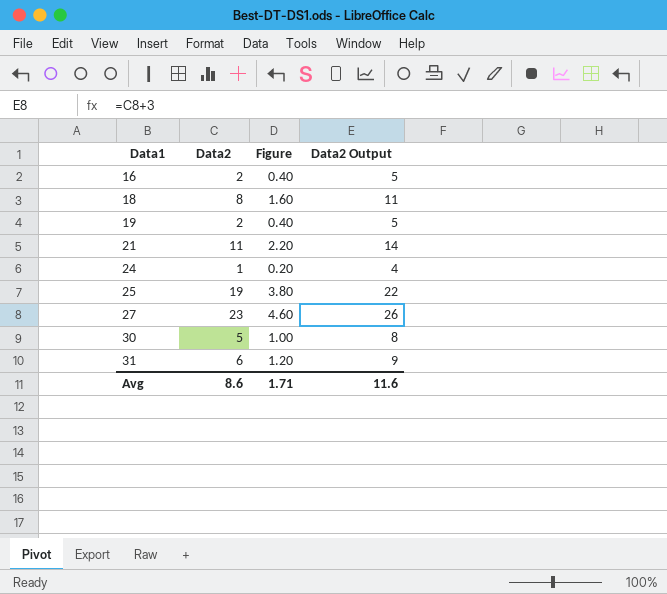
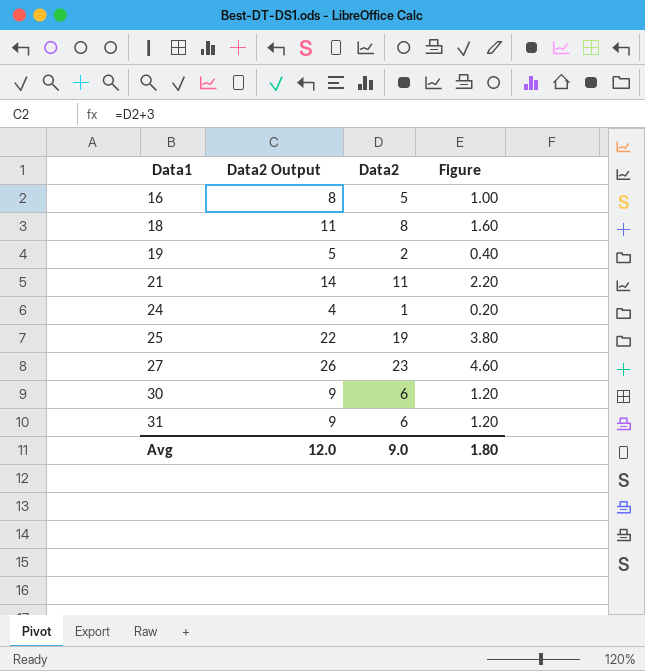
column Data2 Output | position: 4 -> 2
16 | Data2 Output: 5 -> 8
16 | Data2: 2 -> 5
16 | Figure: 0.40 -> 1.00
30 | Data2 Output: 8 -> 9
30 | Data2: 5 -> 6
30 | Figure: 1.00 -> 1.20
Avg | Data2 Output: 11.6 -> 12.0
Avg | Data2: 8.6 -> 9.0
Avg | Figure: 1.71 -> 1.80

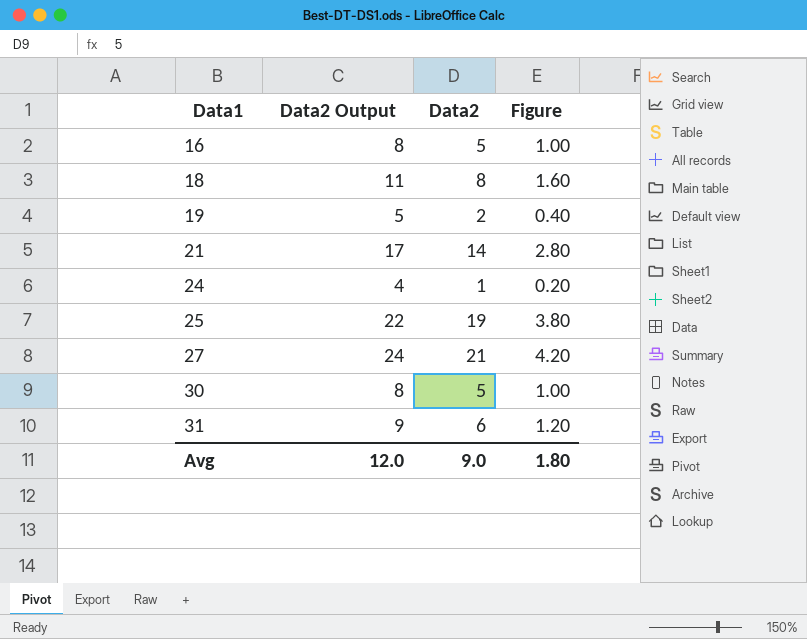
21 | Data2 Output: 14 -> 17
21 | Data2: 11 -> 14
21 | Figure: 2.20 -> 2.80
27 | Data2 Output: 26 -> 24
27 | Data2: 23 -> 21
27 | Figure: 4.60 -> 4.20
30 | Data2 Output: 9 -> 8
30 | Data2: 6 -> 5
30 | Figure: 1.20 -> 1.00

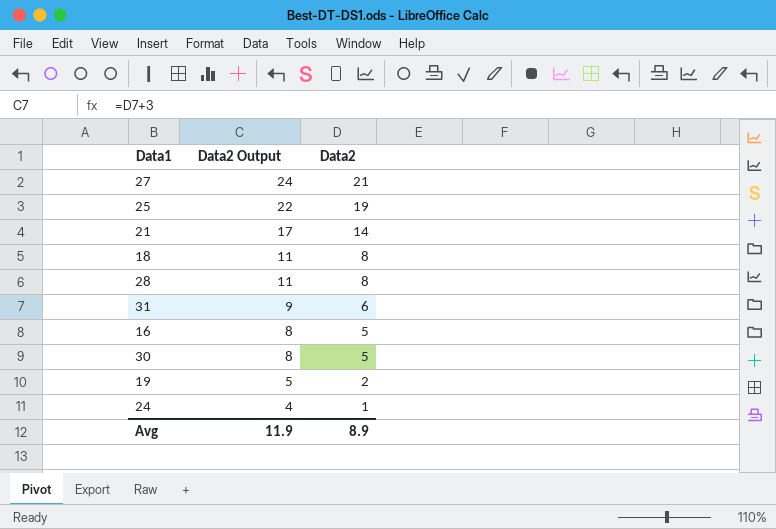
row order: Data1 ascending -> Data2 Output descending
column Figure | formula: [Data2] * 0.2 -> none
row 28: none -> 11 | 8
Avg | Data2 Output: 12.0 -> 11.9
Avg | Data2: 9.0 -> 8.9

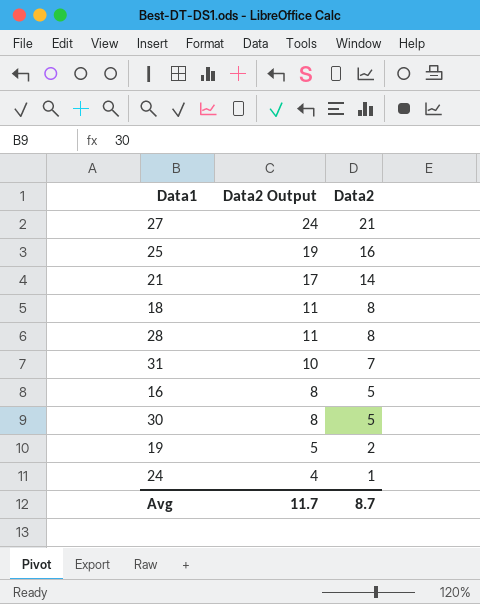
25 | Data2 Output: 22 -> 19
25 | Data2: 19 -> 16
31 | Data2 Output: 9 -> 10
31 | Data2: 6 -> 7
Avg | Data2 Output: 11.9 -> 11.7
Avg | Data2: 8.9 -> 8.7

